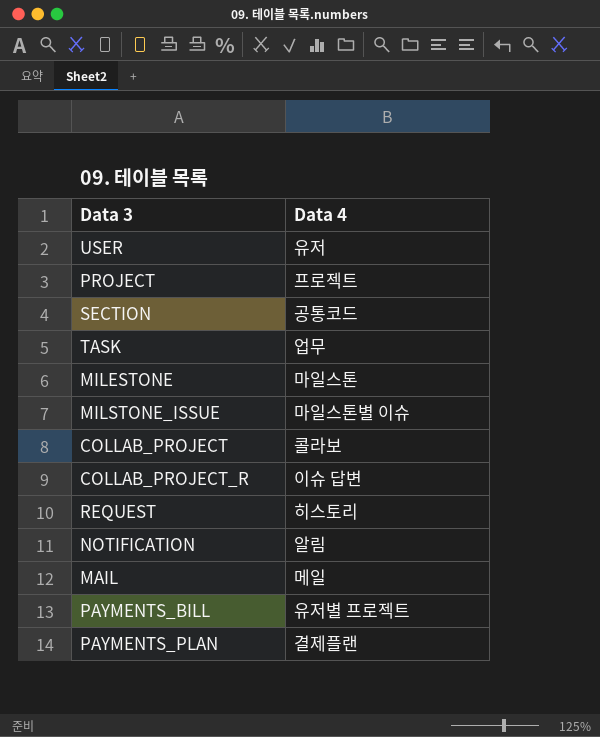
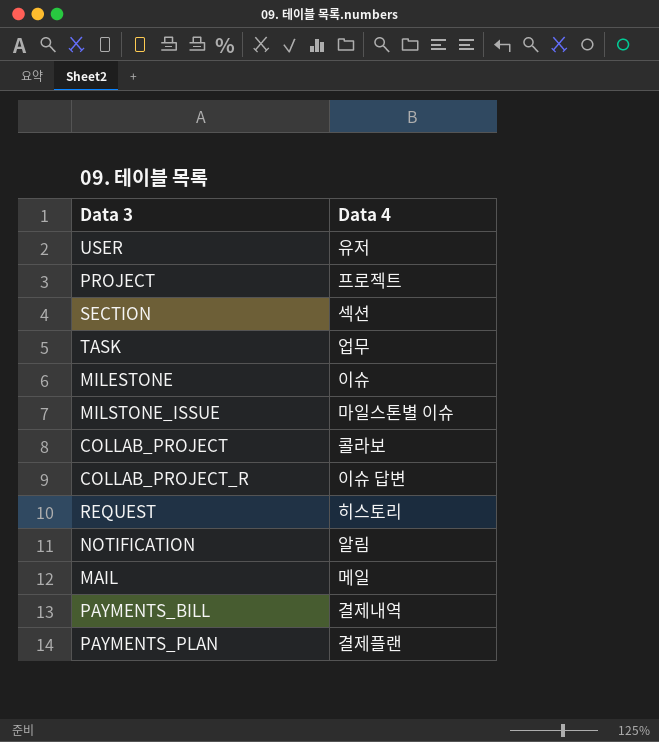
SECTION | Data 4: 공통코드 -> 섹션
MILESTONE | Data 4: 마일스톤 -> 이슈
PAYMENTS_BILL | Data 4: 유저별 프로젝트 -> 결제내역

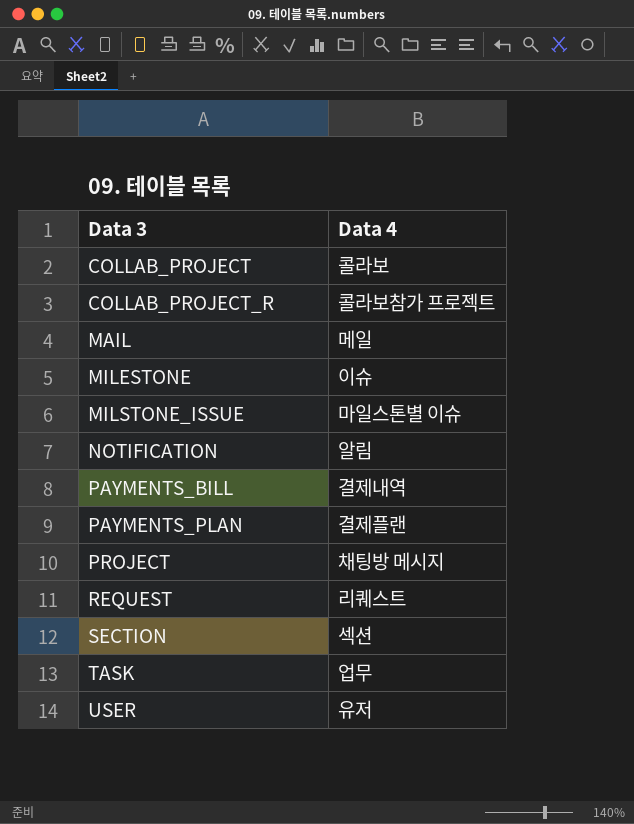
row order: none -> Data 3 ascending
COLLAB_PROJECT_R | Data 4: 이슈 답변 -> 콜라보참가 프로젝트
PROJECT | Data 4: 프로젝트 -> 채팅방 메시지
REQUEST | Data 4: 히스토리 -> 리퀘스트

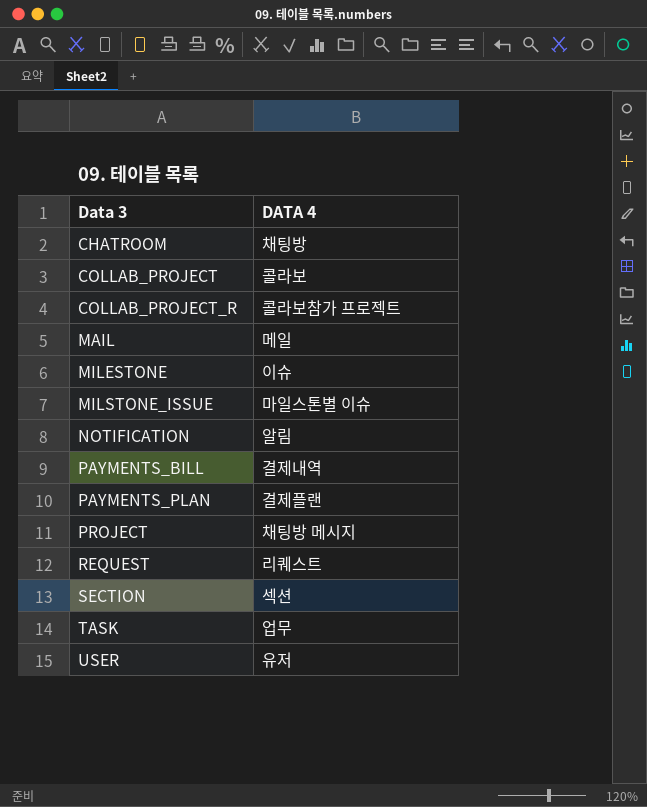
column name: Data 4 -> DATA 4
row CHATROOM: none -> 채팅방

